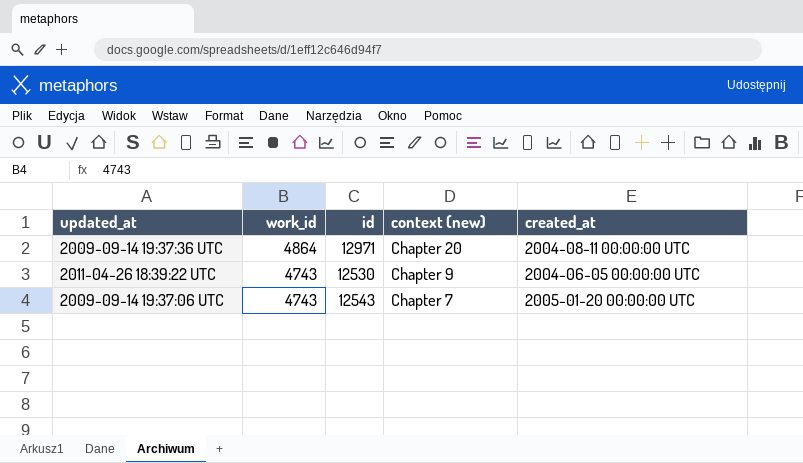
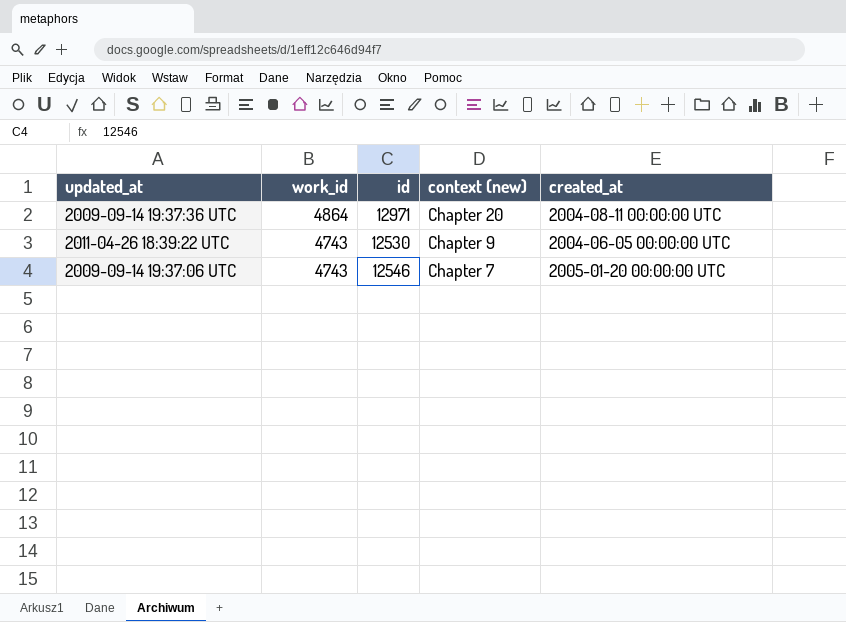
2009-09-14 19:37:06 UTC | id: 12543 -> 12546

